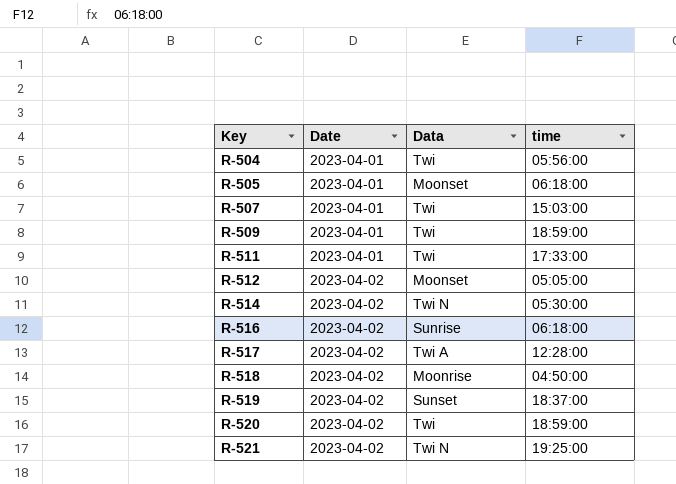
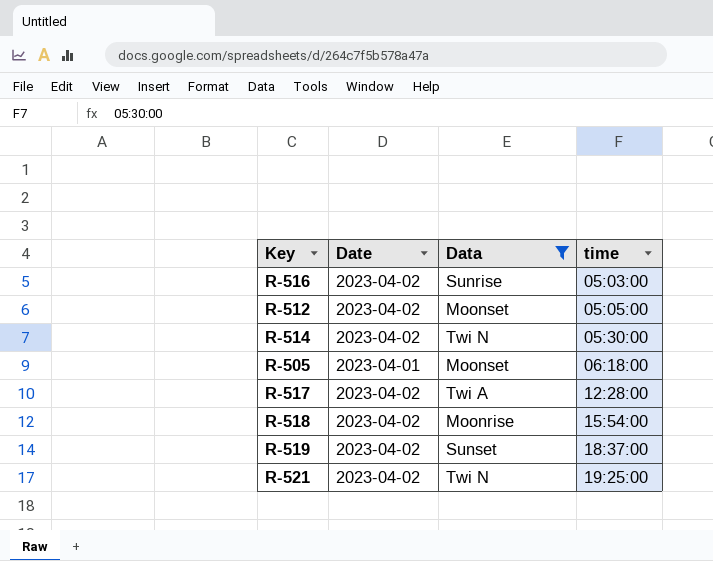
filter: none -> Data != Twi
row order: Key ascending -> time ascending
R-516 | time: 06:18:00 -> 05:03:00
R-518 | time: 04:50:00 -> 15:54:00

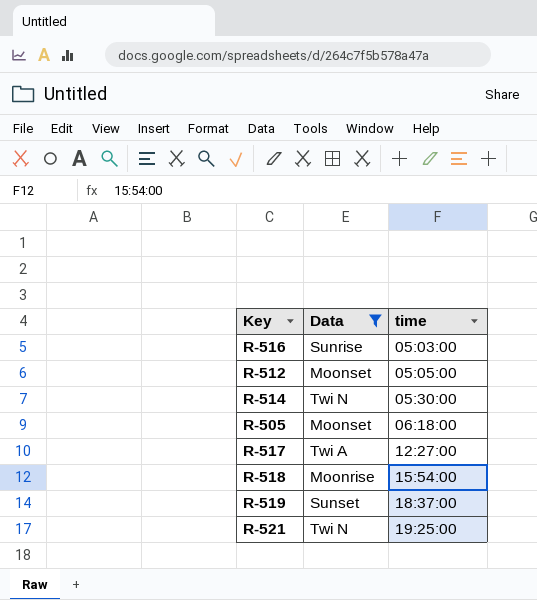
column Date | position: 2 -> none
R-517 | time: 12:28:00 -> 12:27:00

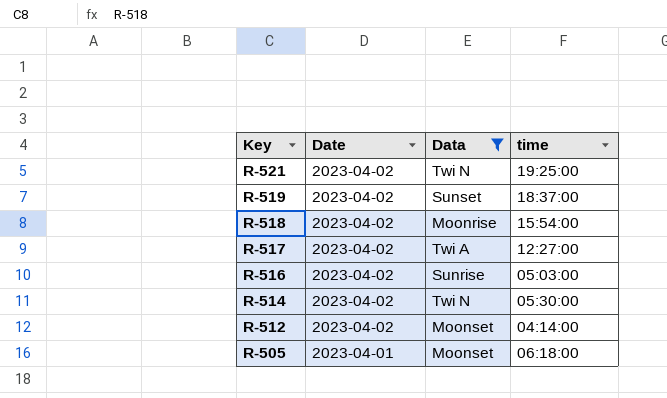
row order: time ascending -> Key descending
column Date | position: none -> 2
R-512 | time: 05:05:00 -> 04:14:00

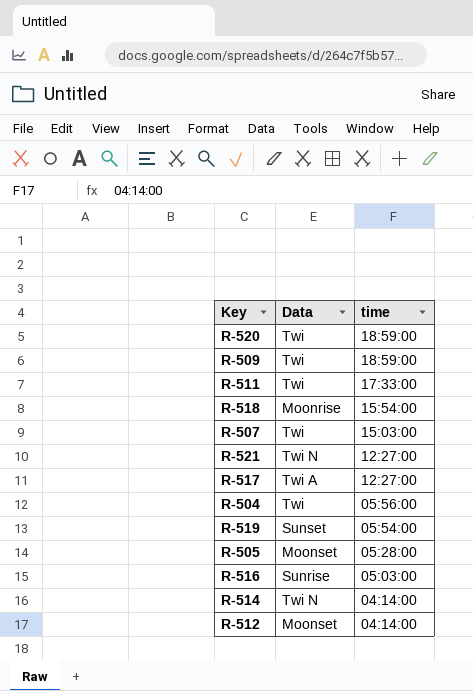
filter: Data != Twi -> none
row order: Key descending -> time descending
column Date | position: 2 -> none
R-521 | time: 19:25:00 -> 12:27:00
R-519 | time: 18:37:00 -> 05:54:00
R-505 | time: 06:18:00 -> 05:28:00
R-514 | time: 05:30:00 -> 04:14:00

